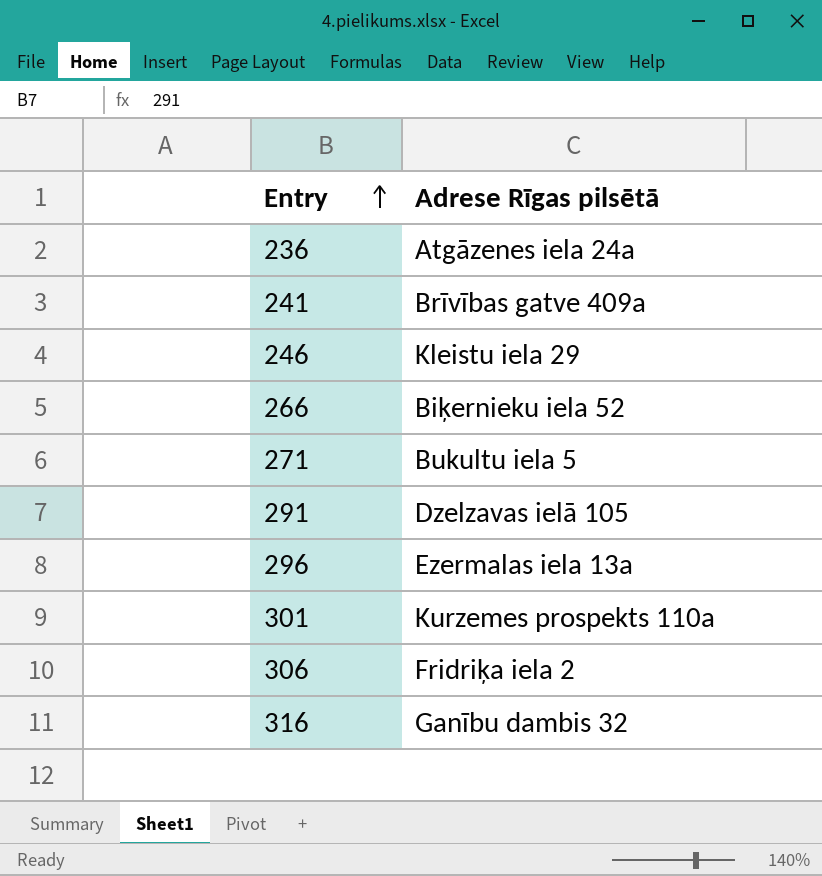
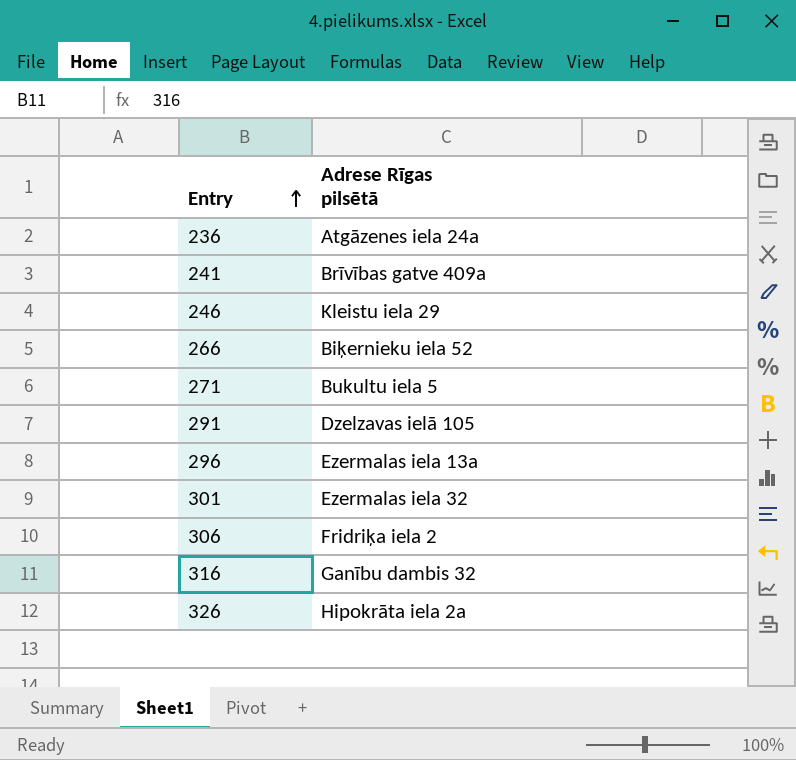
301 | Adrese Rīgas pilsētā: Kurzemes prospekts 110a -> Ezermalas iela 32
row 326: none -> Hipokrāta iela 2a

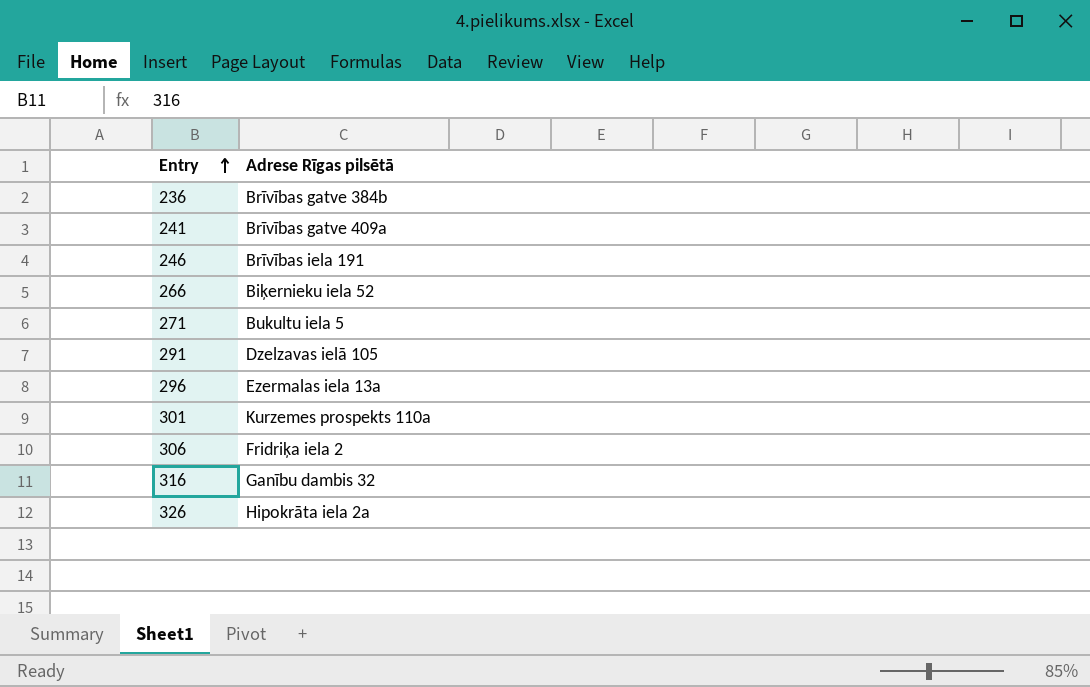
236 | Adrese Rīgas pilsētā: Atgāzenes iela 24a -> Brīvības gatve 384b
246 | Adrese Rīgas pilsētā: Kleistu iela 29 -> Brīvības iela 191
301 | Adrese Rīgas pilsētā: Ezermalas iela 32 -> Kurzemes prospekts 110a

